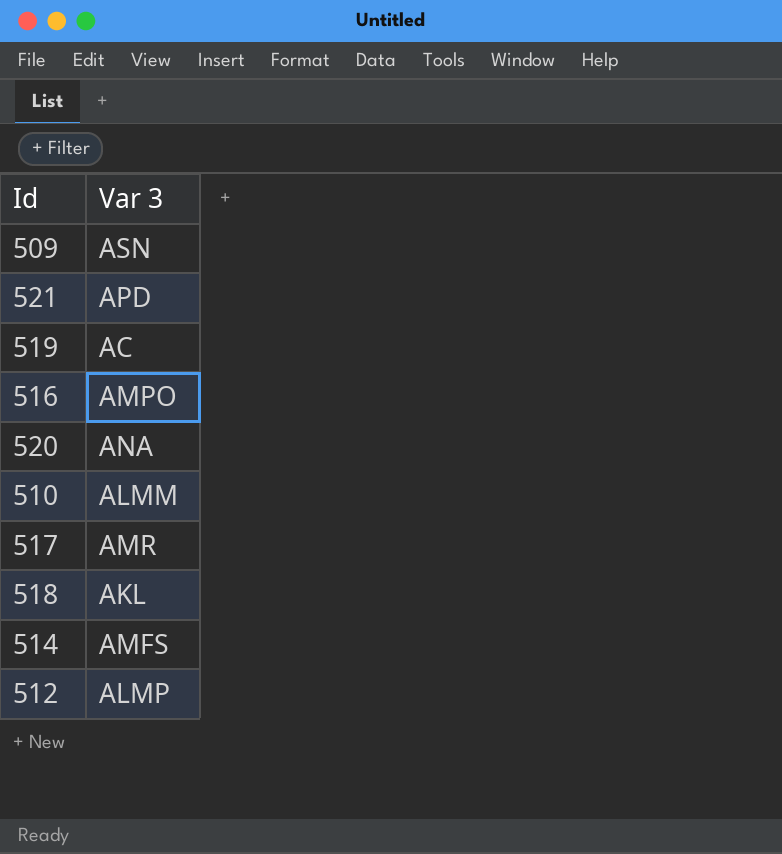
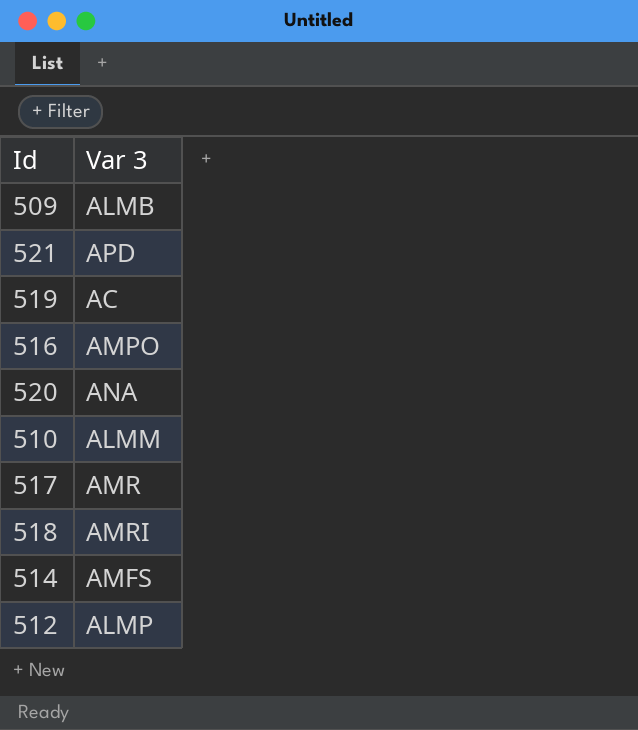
509 | Var 3: ASN -> ALMB
518 | Var 3: AKL -> AMRI

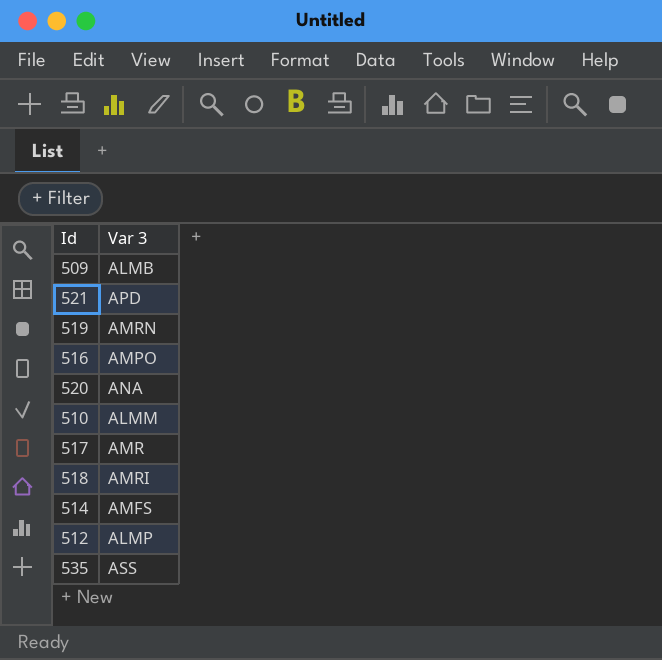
519 | Var 3: AC -> AMRN
row 535: none -> ASS

